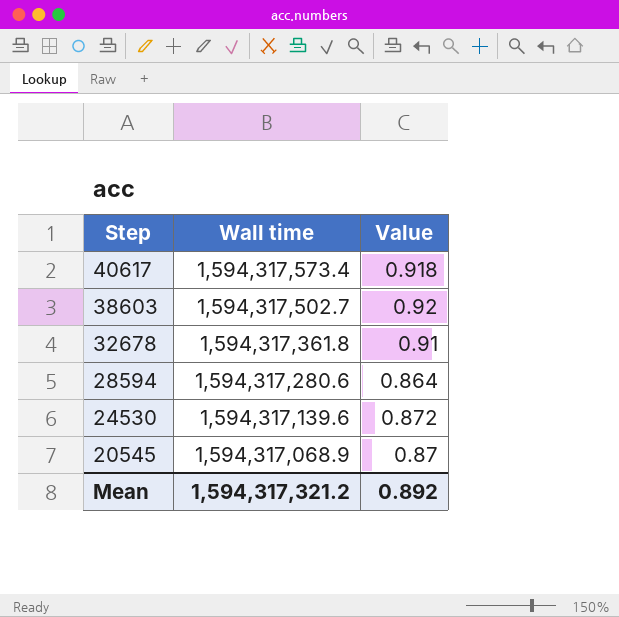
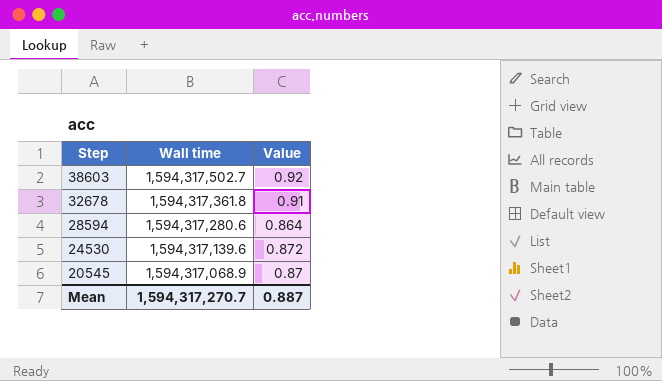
row 40617: 1,594,317,573.4 | 0.918 -> none
Mean | Wall time: 1,594,317,321.2 -> 1,594,317,270.7
Mean | Value: 0.892 -> 0.887

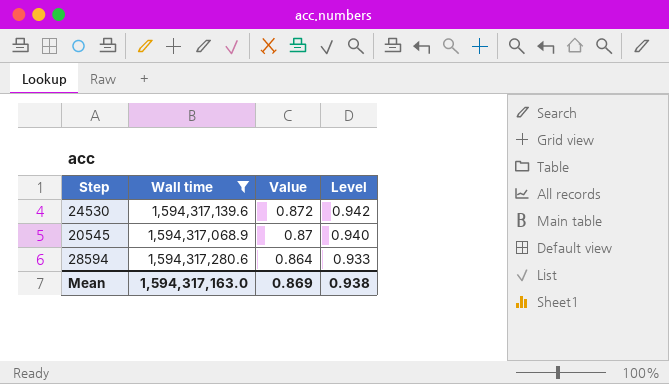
filter: none -> Wall time <= 1,594,317,280.6
row order: Step descending -> Value descending
column Level | formula: none -> [Value] * 1.08
Mean | Wall time: 1,594,317,270.7 -> 1,594,317,163.0
Mean | Value: 0.887 -> 0.869

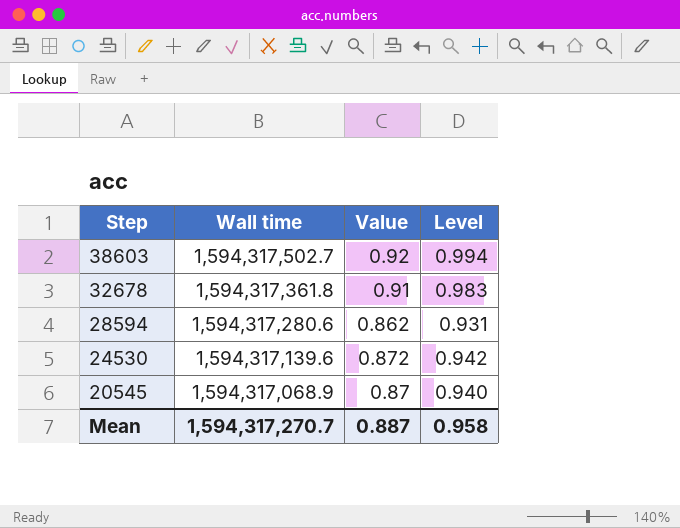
filter: Wall time <= 1,594,317,280.6 -> none
row order: Value descending -> Step descending
28594 | Value: 0.864 -> 0.862
28594 | Level: 0.933 -> 0.931
Mean | Wall time: 1,594,317,163.0 -> 1,594,317,270.7
Mean | Value: 0.869 -> 0.887
Mean | Level: 0.938 -> 0.958

